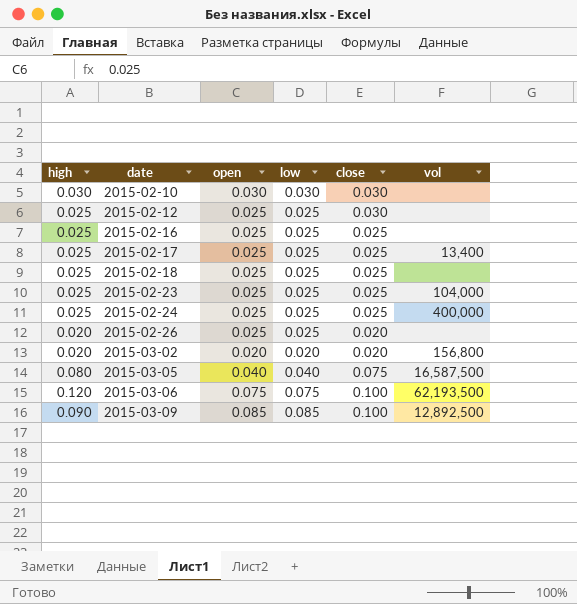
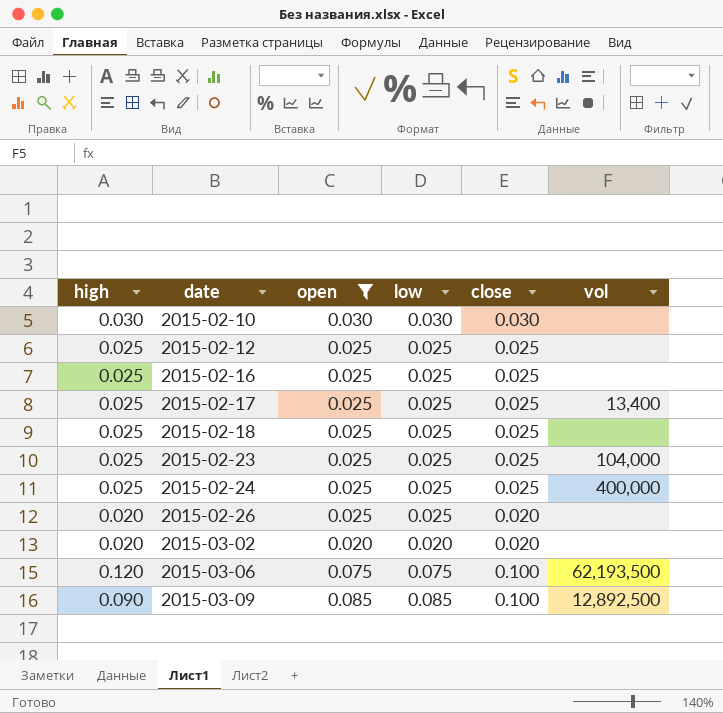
filter: none -> open != 0.040
2015-02-12 | close: 0.030 -> 0.025
2015-03-02 | vol: 156,800 -> none

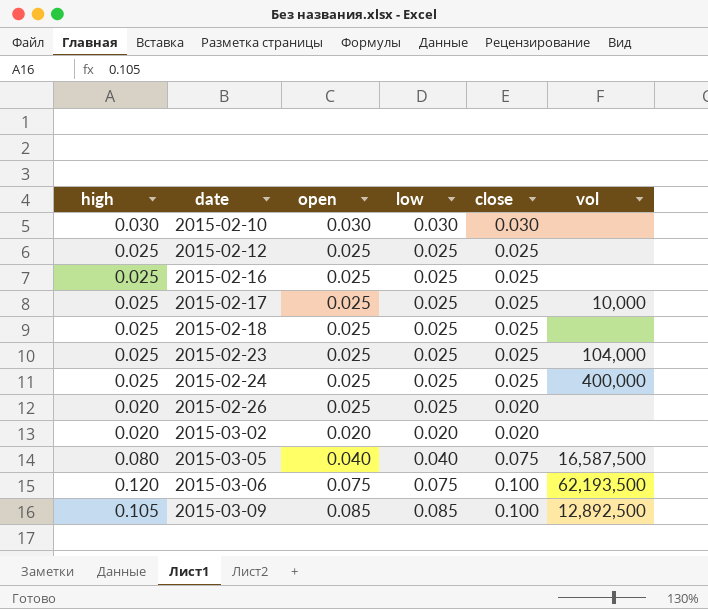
filter: open != 0.040 -> none
2015-02-17 | vol: 13,400 -> 10,000
2015-03-09 | high: 0.090 -> 0.105

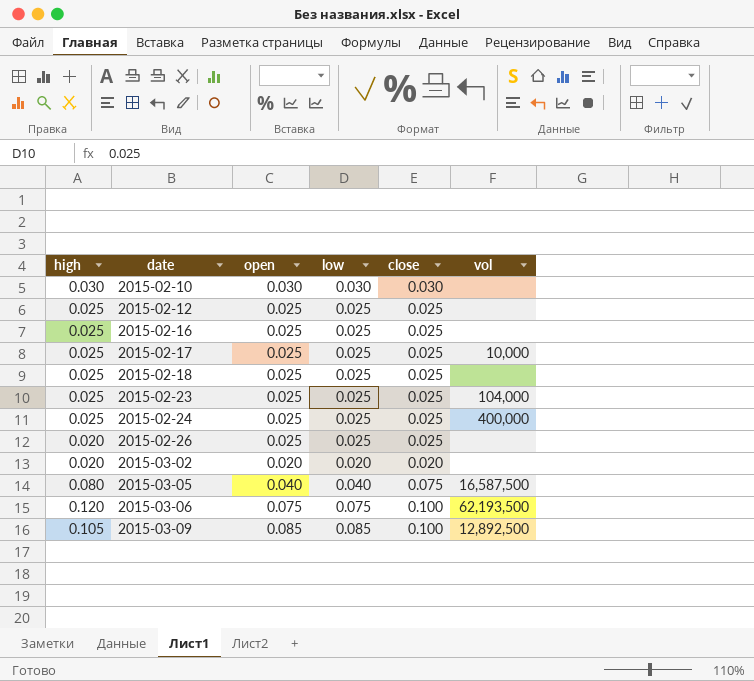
2015-02-26 | close: 0.020 -> 0.025

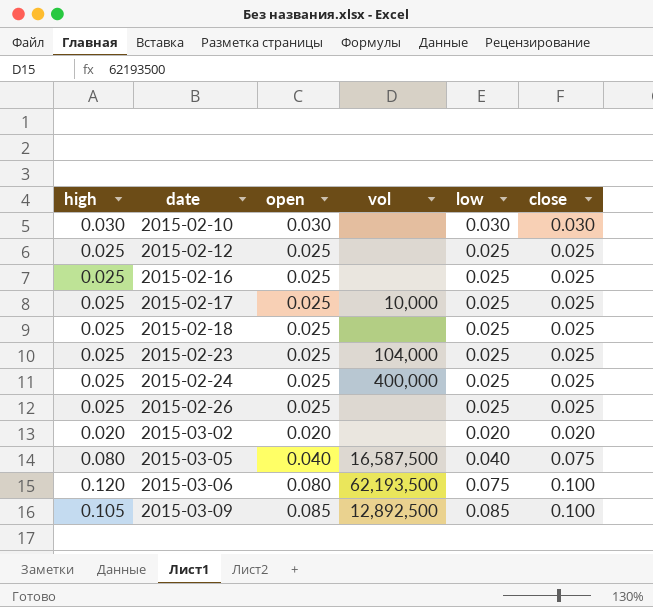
column vol | position: 6 -> 4
2015-02-26 | high: 0.020 -> 0.025
2015-03-06 | open: 0.075 -> 0.080

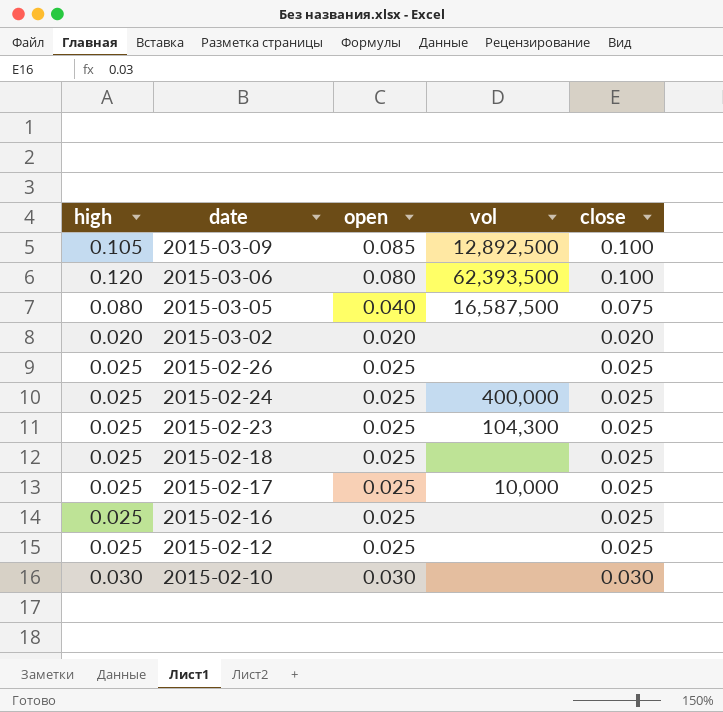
row order: date ascending -> date descending
column low | position: 5 -> none
2015-03-06 | vol: 62,193,500 -> 62,393,500
2015-02-23 | vol: 104,000 -> 104,300

